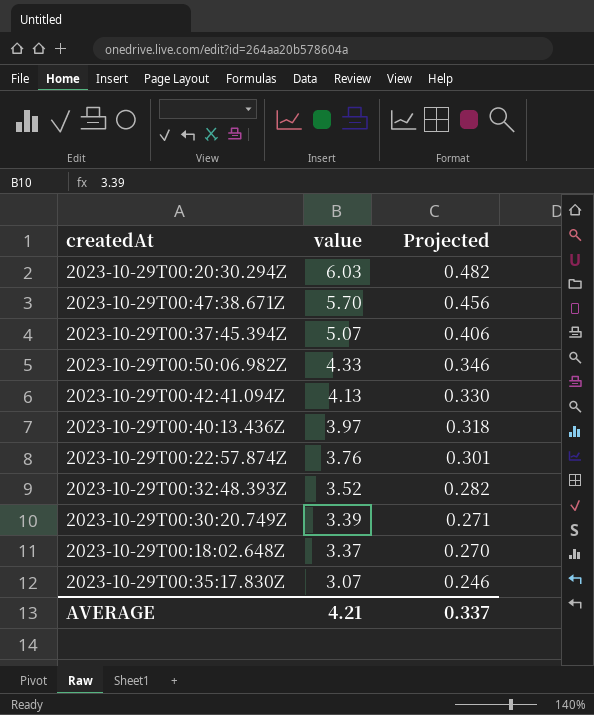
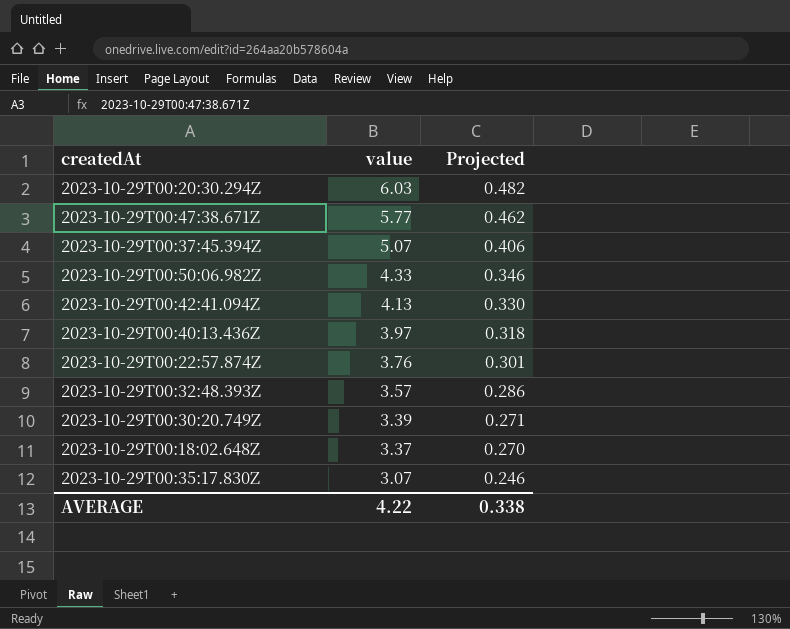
2023-10-29T00:47:38.671Z | value: 5.70 -> 5.77
2023-10-29T00:47:38.671Z | Projected: 0.456 -> 0.462
2023-10-29T00:32:48.393Z | value: 3.52 -> 3.57
2023-10-29T00:32:48.393Z | Projected: 0.282 -> 0.286
AVERAGE | value: 4.21 -> 4.22
AVERAGE | Projected: 0.337 -> 0.338

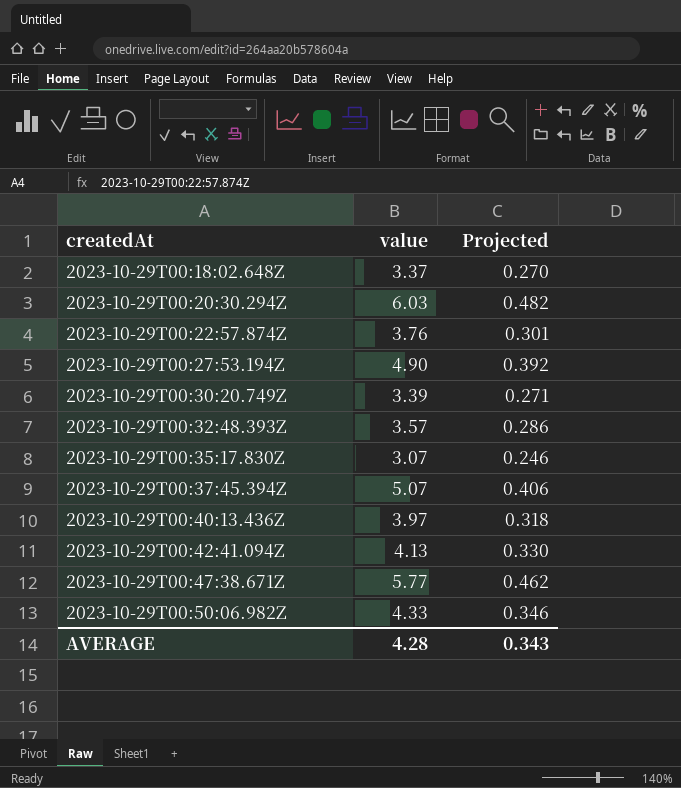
row order: value descending -> createdAt ascending
row 2023-10-29T00:27:53.194Z: none -> 4.90 | 0.392
AVERAGE | value: 4.22 -> 4.28
AVERAGE | Projected: 0.338 -> 0.343

